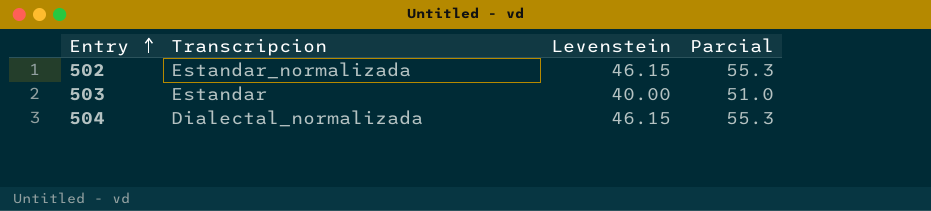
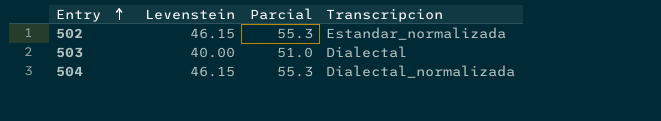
column Transcripcion | position: 2 -> 4
503 | Transcripcion: Estandar -> Dialectal

